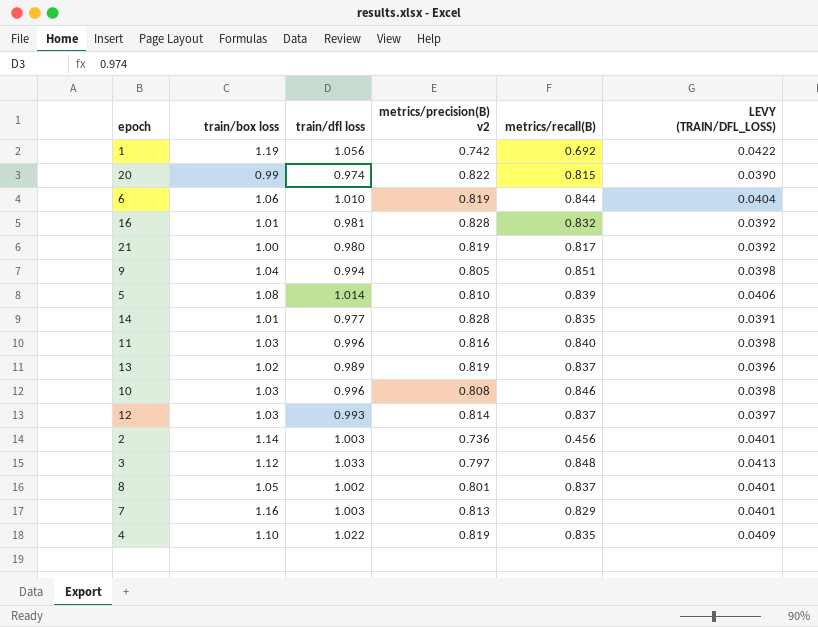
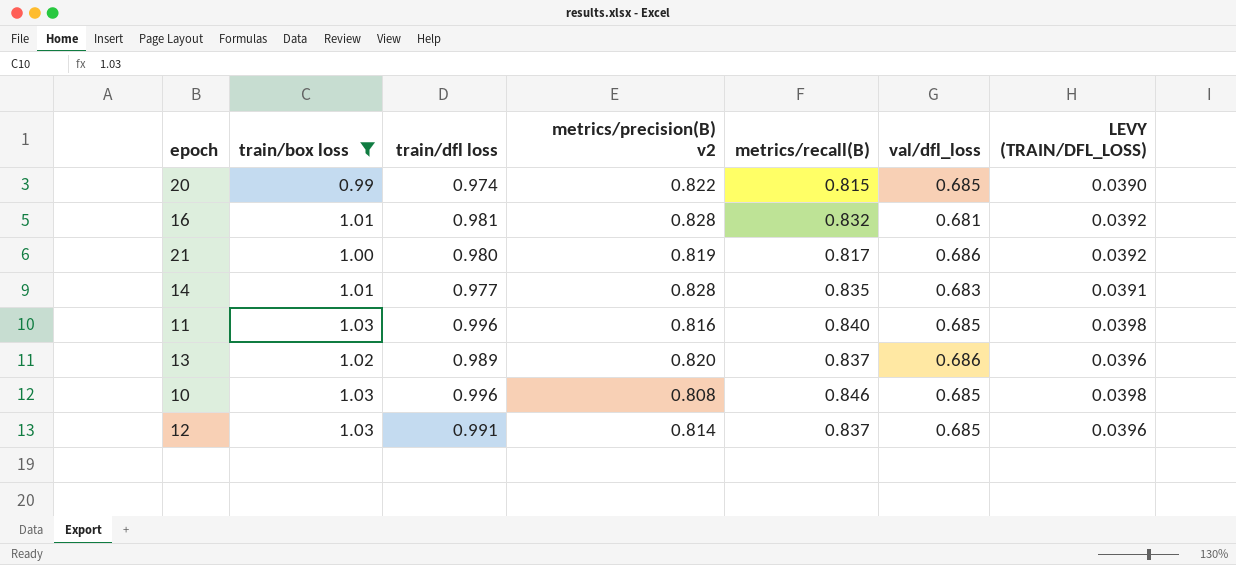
filter: none -> train/box loss <= 1.03
column val/dfl_loss | position: none -> 6
13 | metrics/precision(B) v2: 0.819 -> 0.820
12 | train/dfl loss: 0.993 -> 0.991
12 | LEVY (TRAIN/DFL_LOSS): 0.0397 -> 0.0396

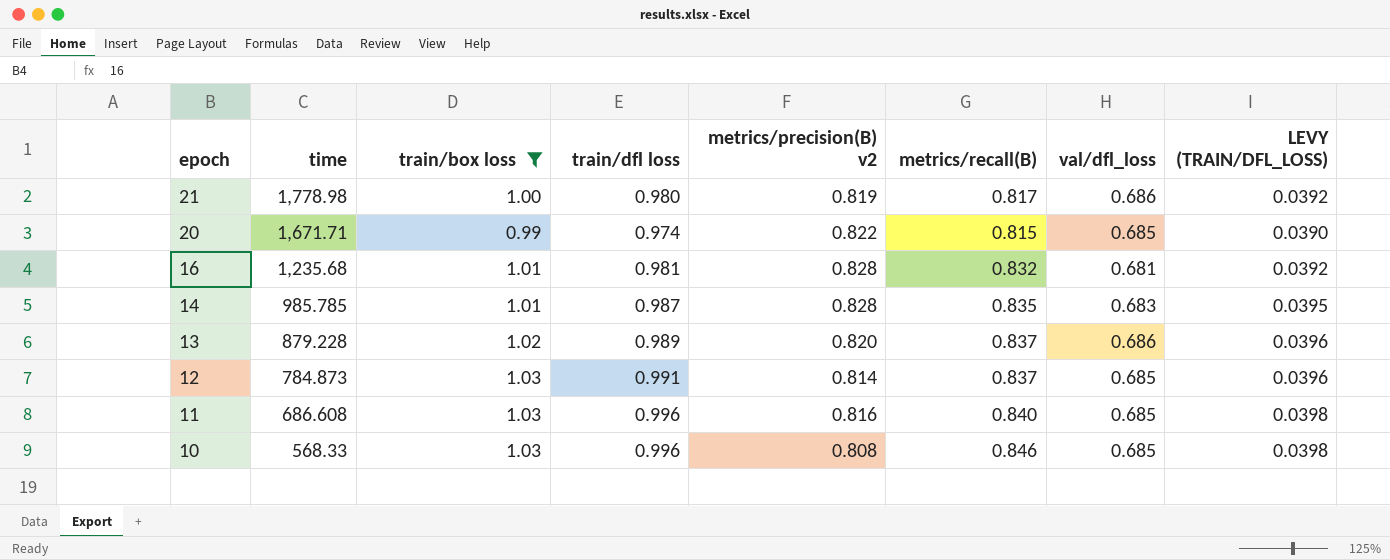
row order: none -> epoch descending
column time | position: none -> 2
14 | train/dfl loss: 0.977 -> 0.987
14 | LEVY (TRAIN/DFL_LOSS): 0.0391 -> 0.0395

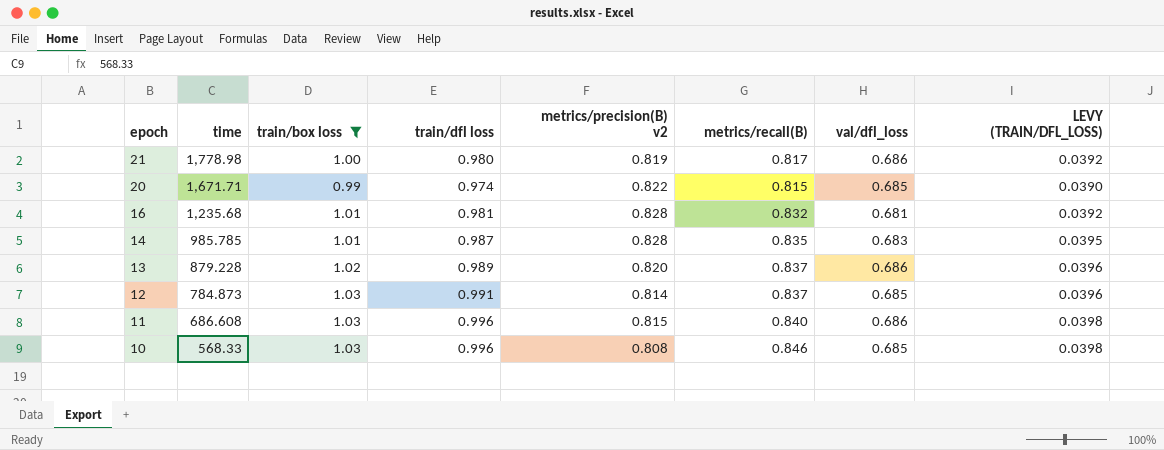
11 | metrics/precision(B) v2: 0.816 -> 0.815
11 | val/dfl_loss: 0.685 -> 0.686

